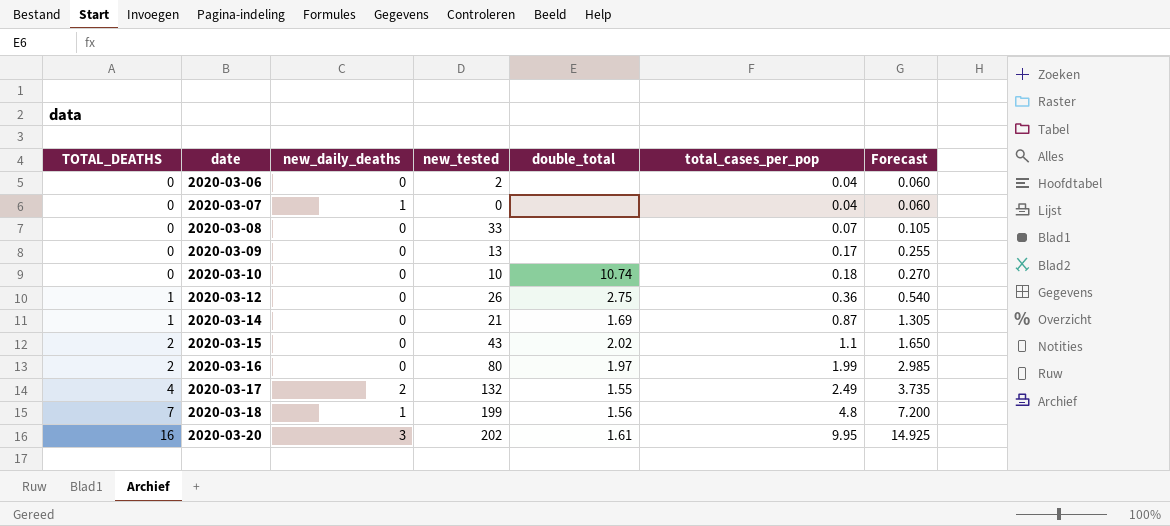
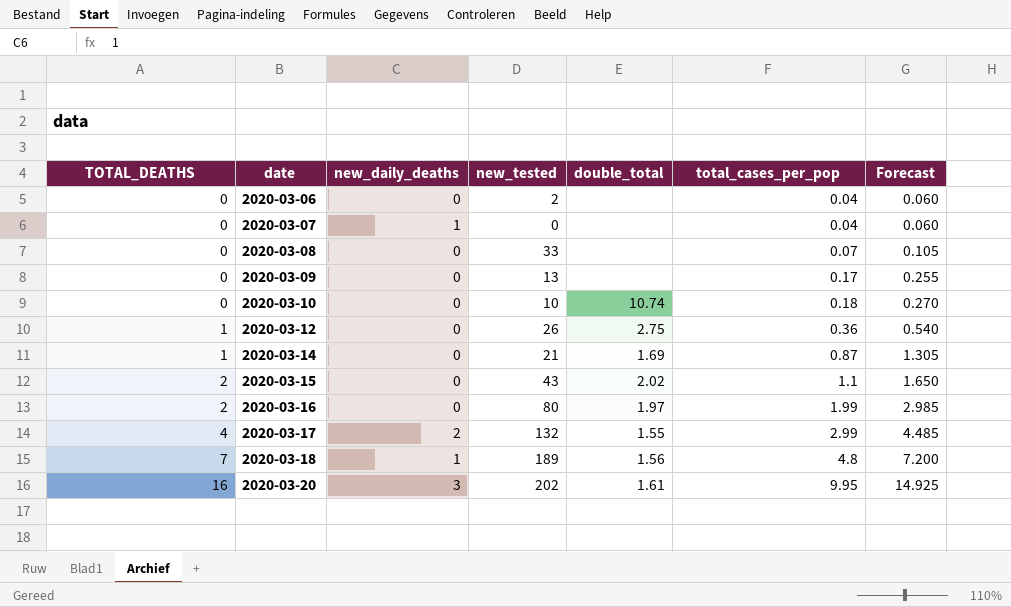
2020-03-17 | total_cases_per_pop: 2.49 -> 2.99
2020-03-17 | Forecast: 3.735 -> 4.485
2020-03-18 | new_tested: 199 -> 189

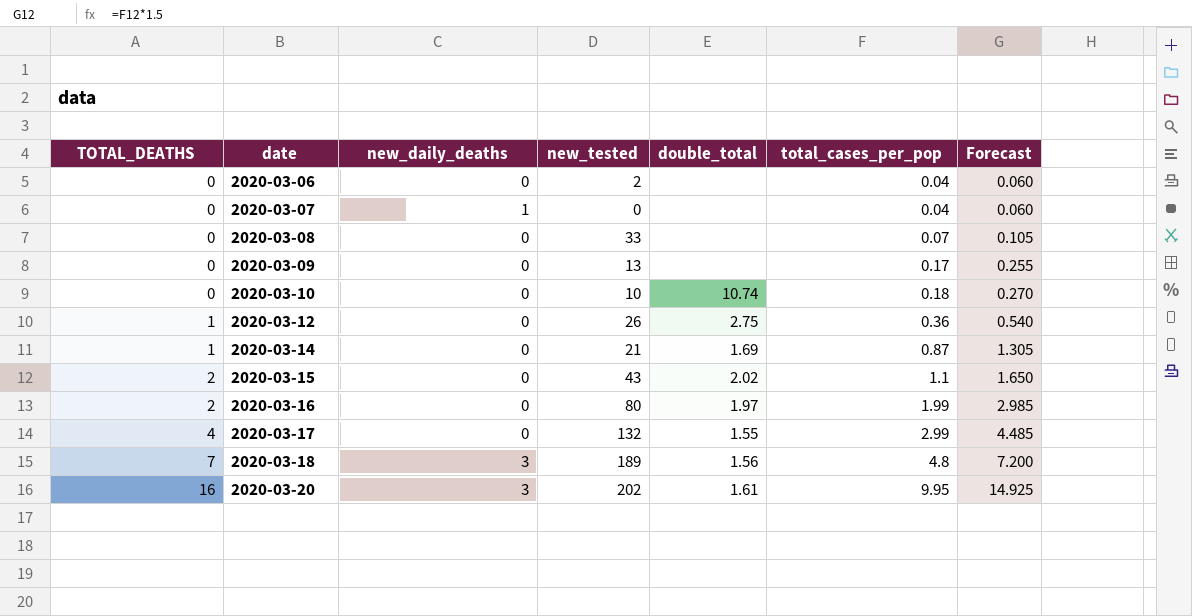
2020-03-17 | new_daily_deaths: 2 -> 0
2020-03-18 | new_daily_deaths: 1 -> 3

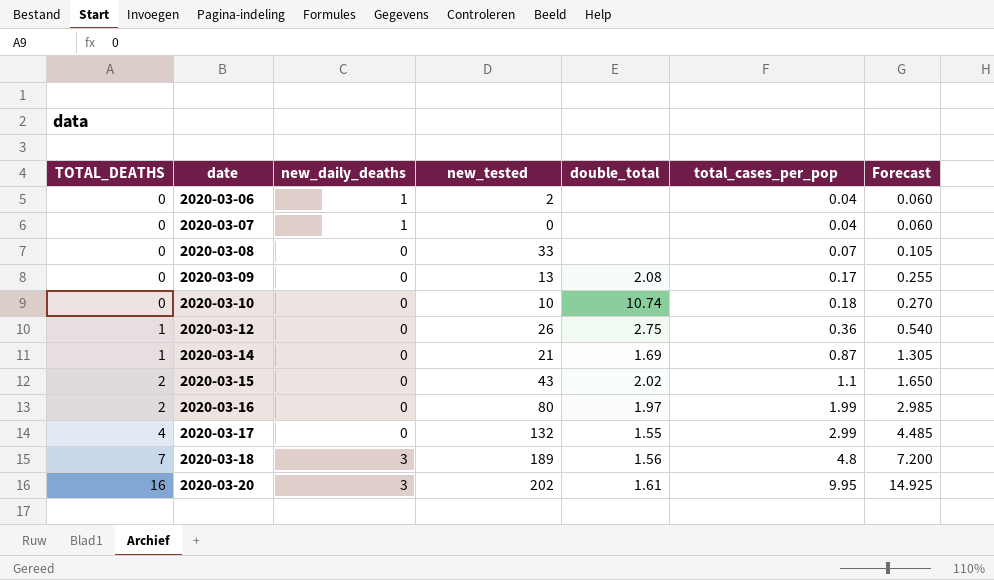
2020-03-06 | new_daily_deaths: 0 -> 1
2020-03-09 | double_total: none -> 2.08

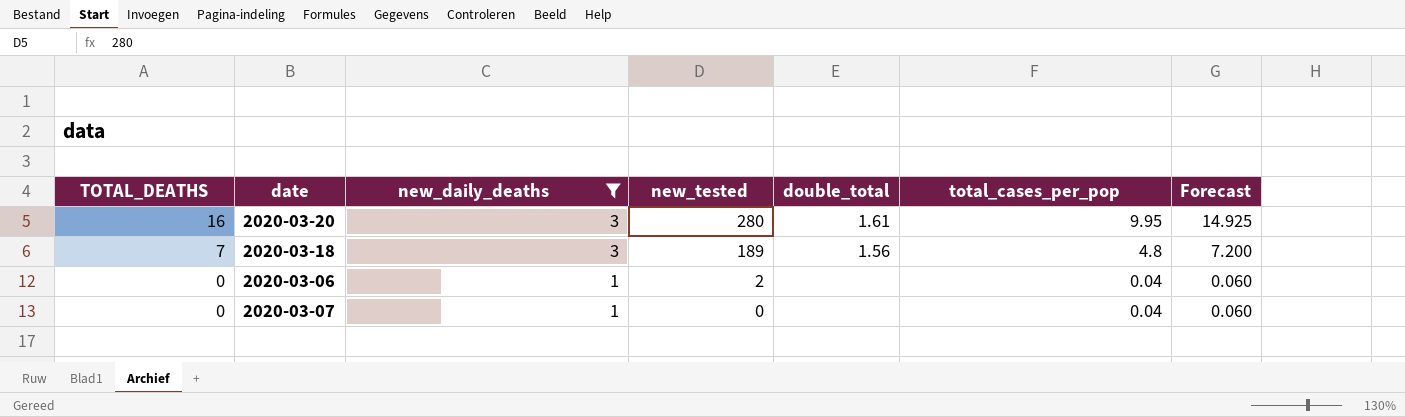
filter: none -> new_daily_deaths != 0
row order: TOTAL_DEATHS ascending -> TOTAL_DEATHS descending
2020-03-20 | new_tested: 202 -> 280

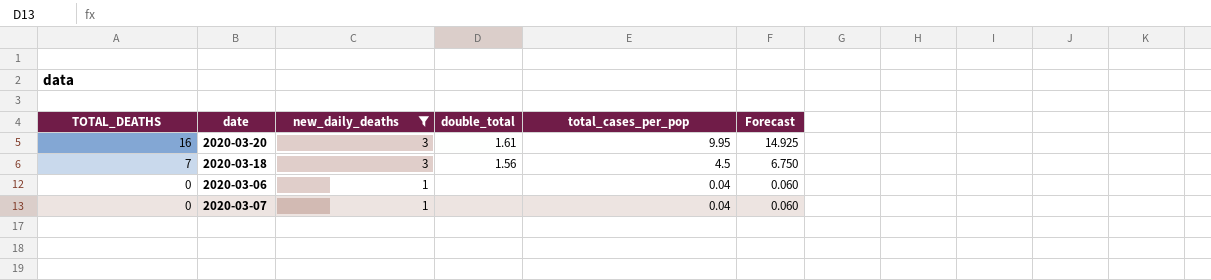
column new_tested | position: 4 -> none
2020-03-18 | total_cases_per_pop: 4.8 -> 4.5
2020-03-18 | Forecast: 7.200 -> 6.750

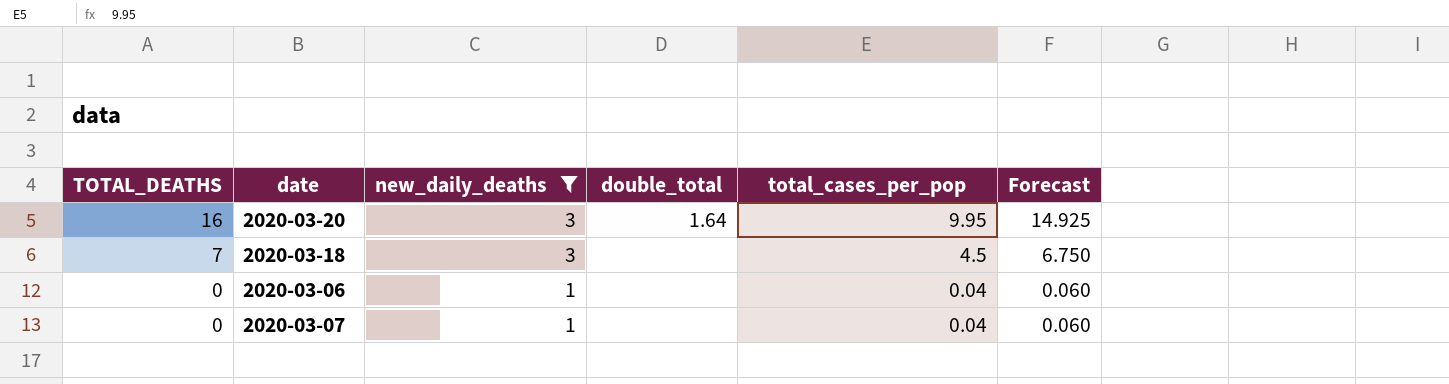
2020-03-20 | double_total: 1.61 -> 1.64
2020-03-18 | double_total: 1.56 -> none

